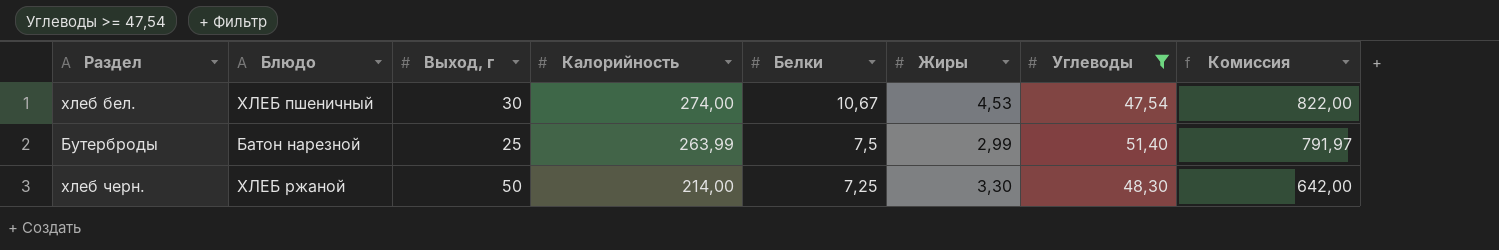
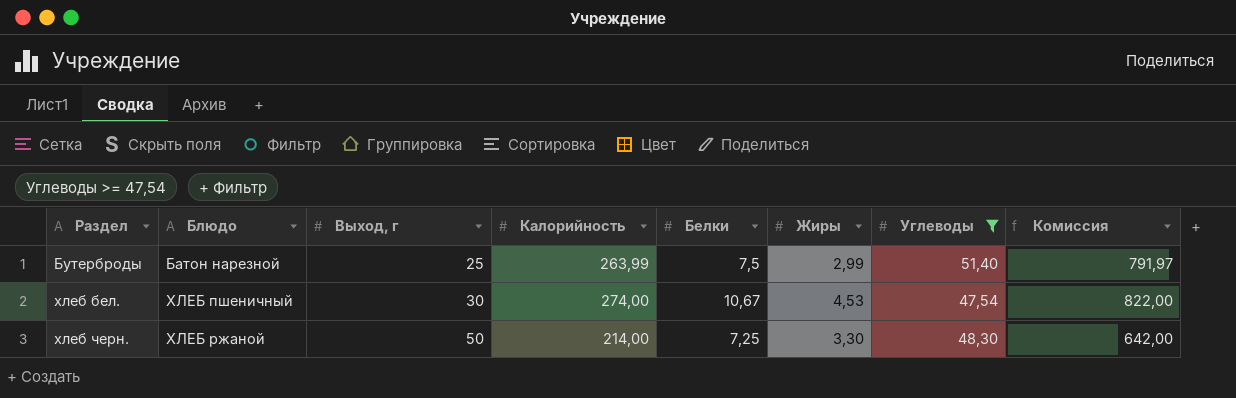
row order: Калорийность descending -> Раздел ascending

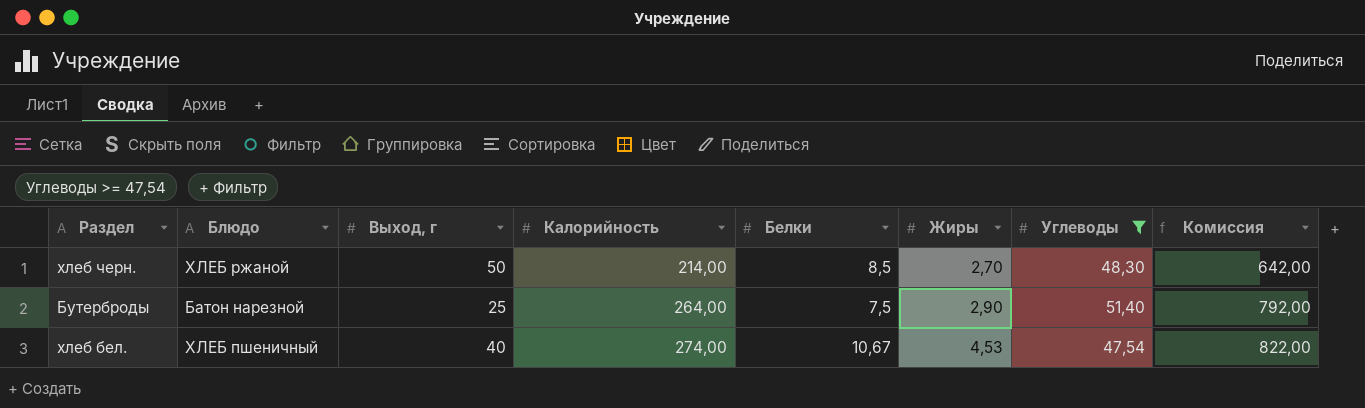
row order: Раздел ascending -> Калорийность ascending
хлеб черн. | Белки: 7,25 -> 8,5
хлеб черн. | Жиры: 3,30 -> 2,70
Бутерброды | Калорийность: 263,99 -> 264,00
Бутерброды | Жиры: 2,99 -> 2,90
Бутерброды | Комиссия: 791,97 -> 792,00
хлеб бел. | Выход, г: 30 -> 40

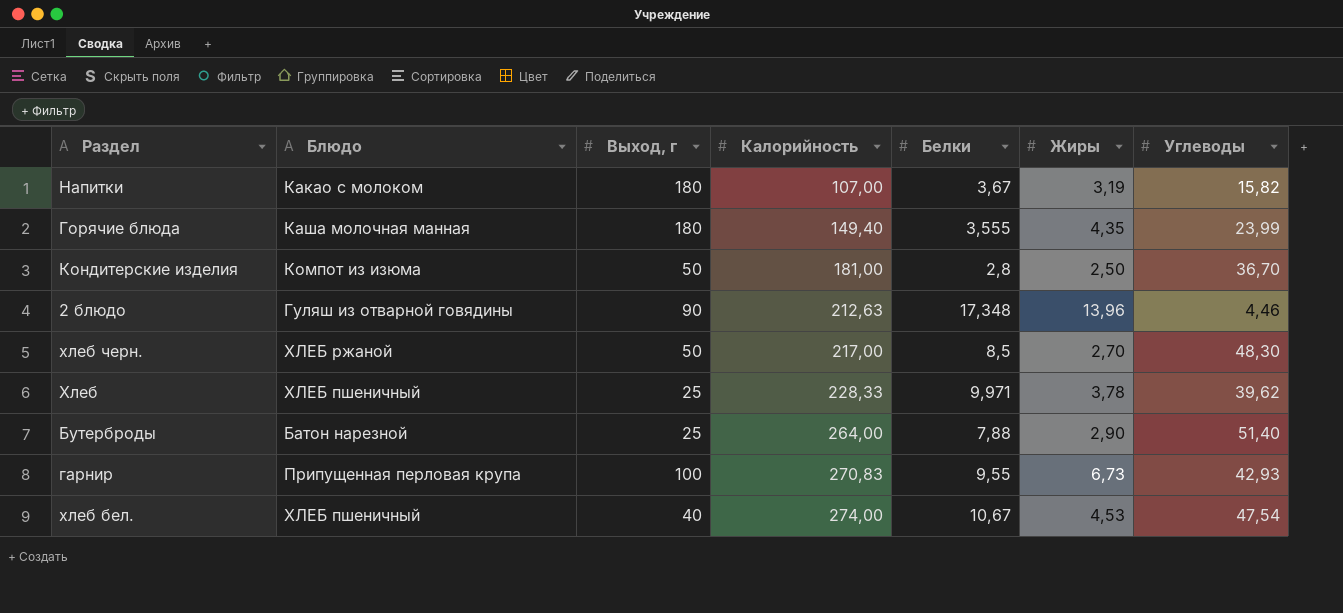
filter: Углеводы >= 47,54 -> none
column Комиссия | formula: [Калорийность] * 3 -> none
хлеб черн. | Калорийность: 214,00 -> 217,00
Бутерброды | Белки: 7,5 -> 7,88

